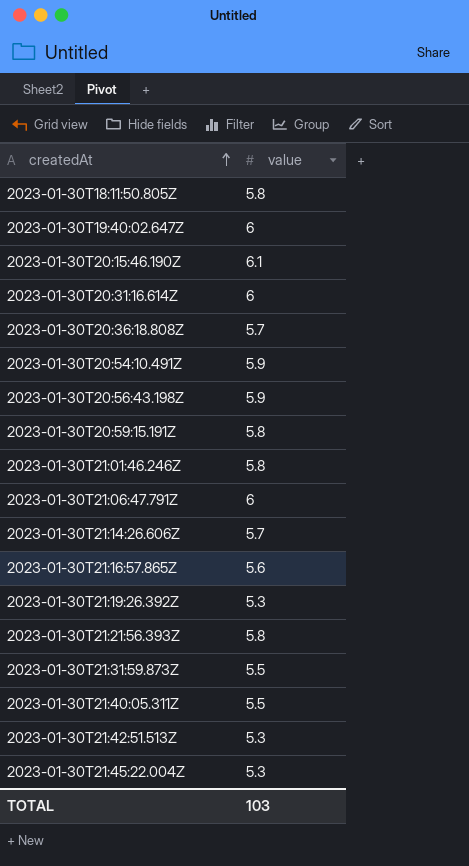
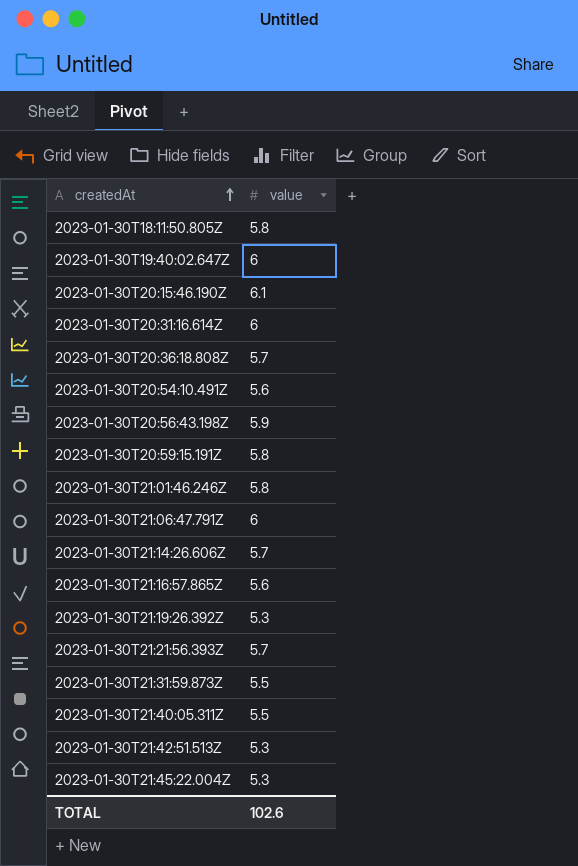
2023-01-30T20:54:10.491Z | value: 5.9 -> 5.6
2023-01-30T21:21:56.393Z | value: 5.8 -> 5.7
TOTAL | value: 103 -> 102.6

